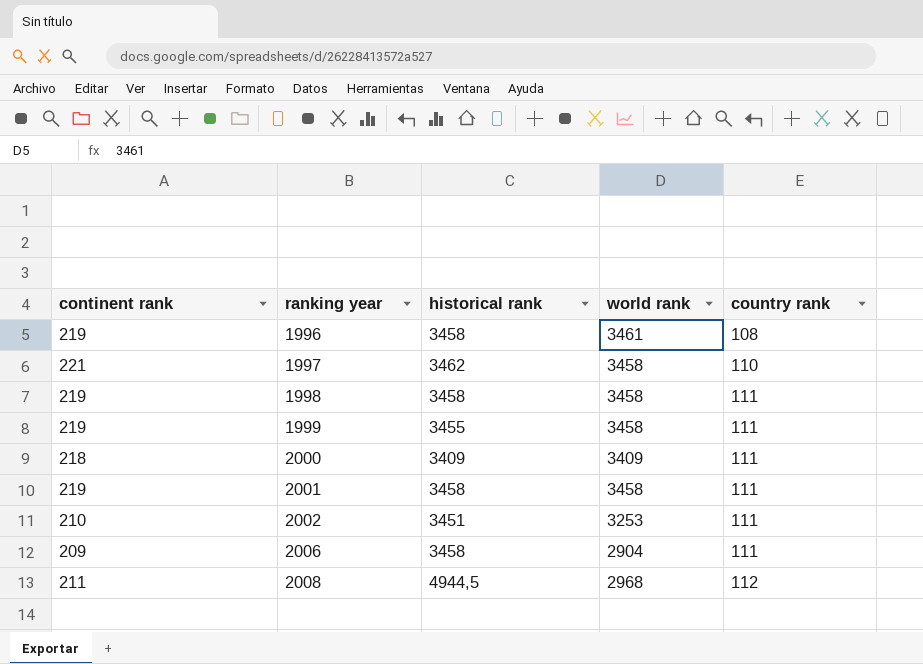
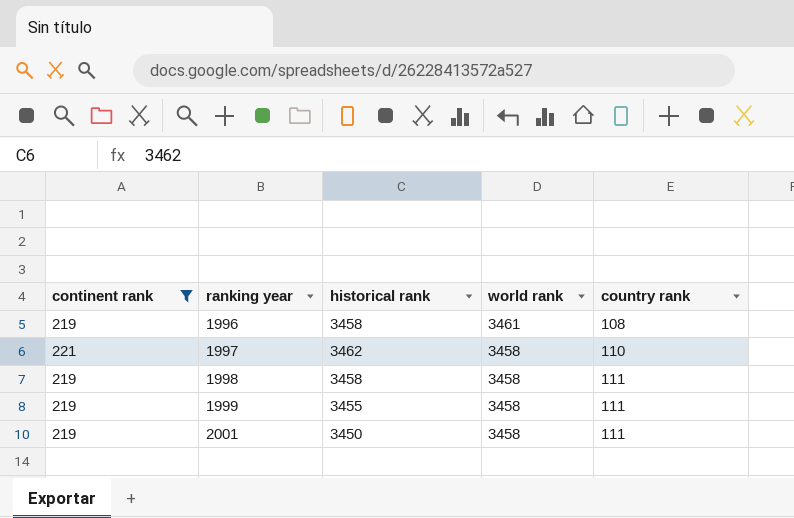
filter: none -> continent rank >= 219
2001 | historical rank: 3458 -> 3450

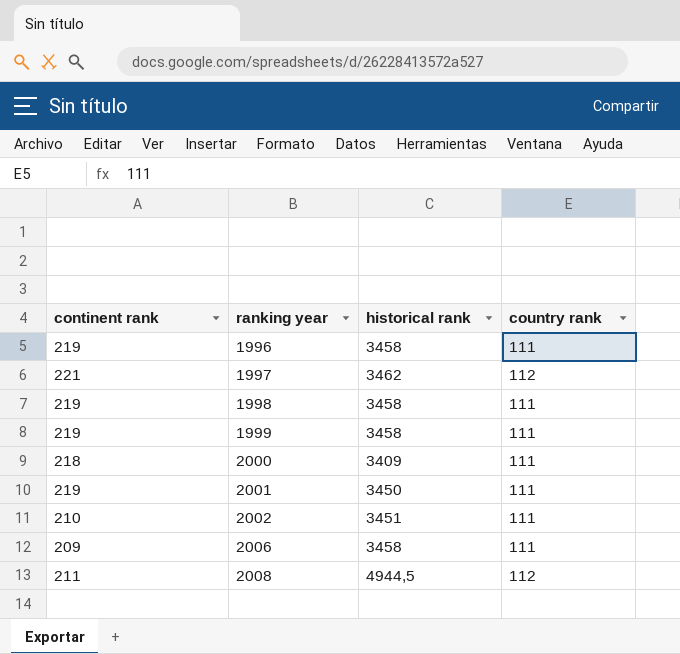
filter: continent rank >= 219 -> none
column world rank | position: 4 -> none
1996 | country rank: 108 -> 111
1997 | country rank: 110 -> 112
1999 | historical rank: 3455 -> 3458

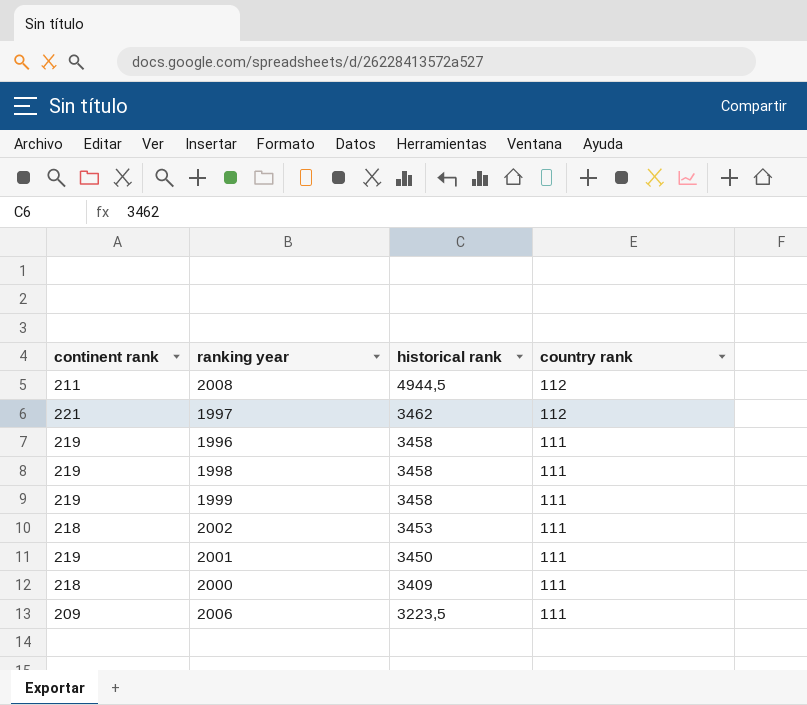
row order: ranking year ascending -> historical rank descending
2002 | continent rank: 210 -> 218
2002 | historical rank: 3451 -> 3453
2006 | historical rank: 3458 -> 3223,5

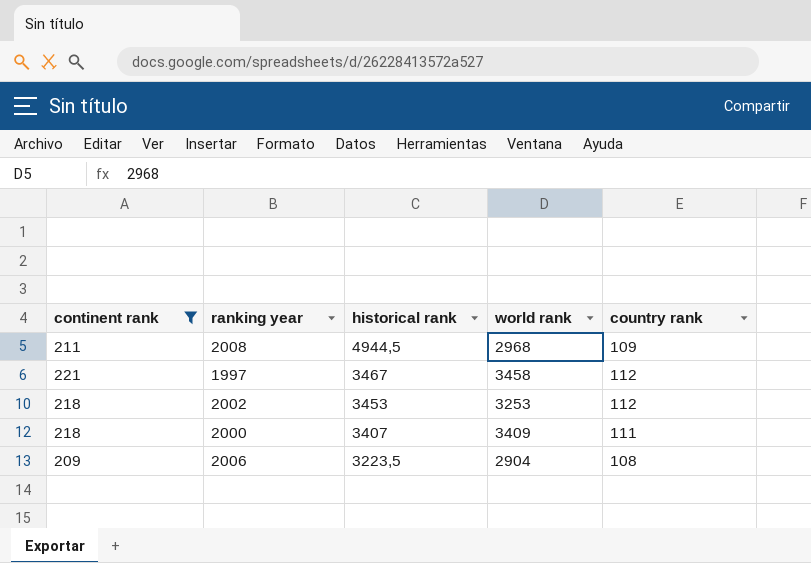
filter: none -> continent rank != 219
column world rank | position: none -> 4
2008 | country rank: 112 -> 109
1997 | historical rank: 3462 -> 3467
2002 | country rank: 111 -> 112
2000 | historical rank: 3409 -> 3407
2006 | country rank: 111 -> 108

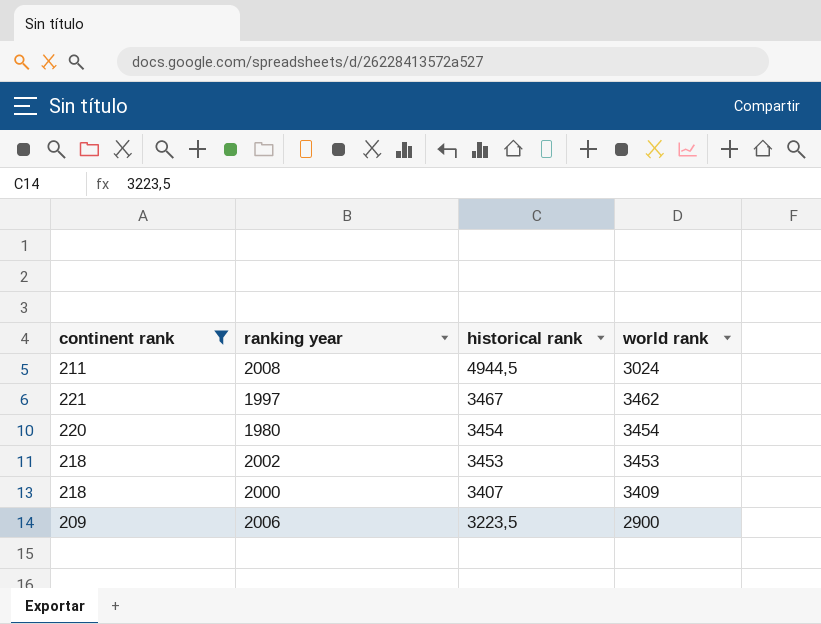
column country rank | position: 5 -> none
2008 | world rank: 2968 -> 3024
1997 | world rank: 3458 -> 3462
row 1980: none -> 220 | 3454 | 3454
2002 | world rank: 3253 -> 3453
2006 | world rank: 2904 -> 2900

